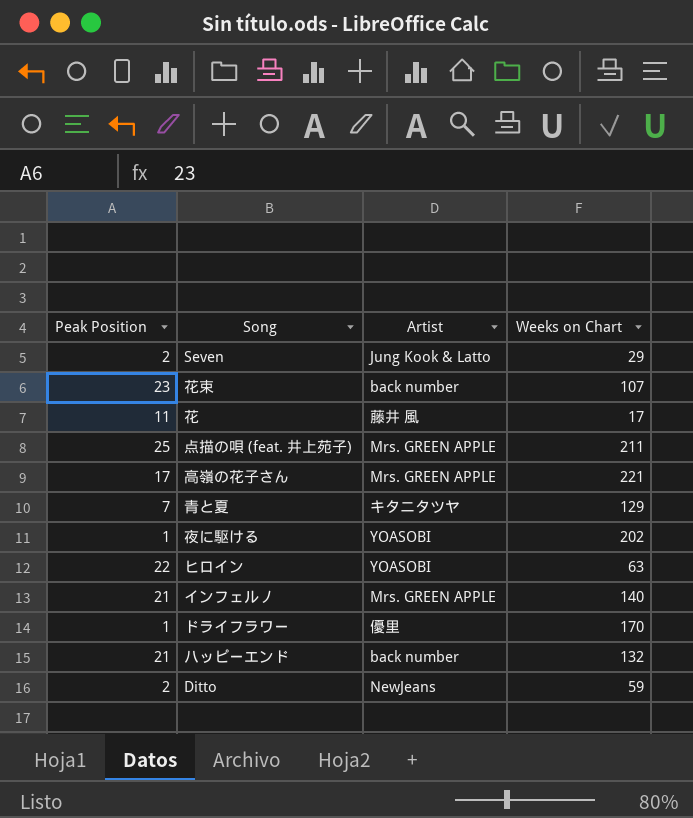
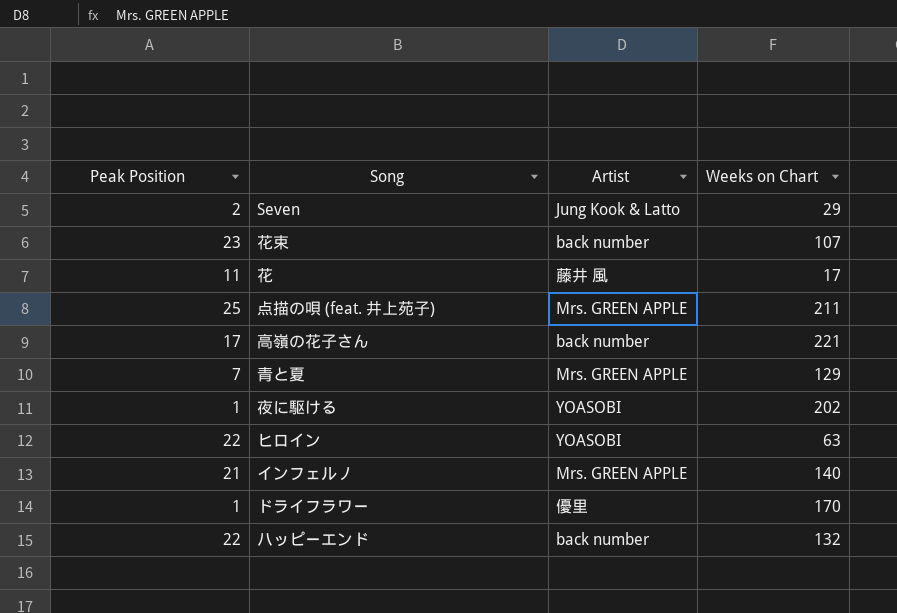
row Ditto: 2 | NewJeans | 59 -> none
高嶺の花子さん | Artist: Mrs. GREEN APPLE -> back number
青と夏 | Artist: キタニタツヤ -> Mrs. GREEN APPLE
ハッピーエンド | Peak Position: 21 -> 22

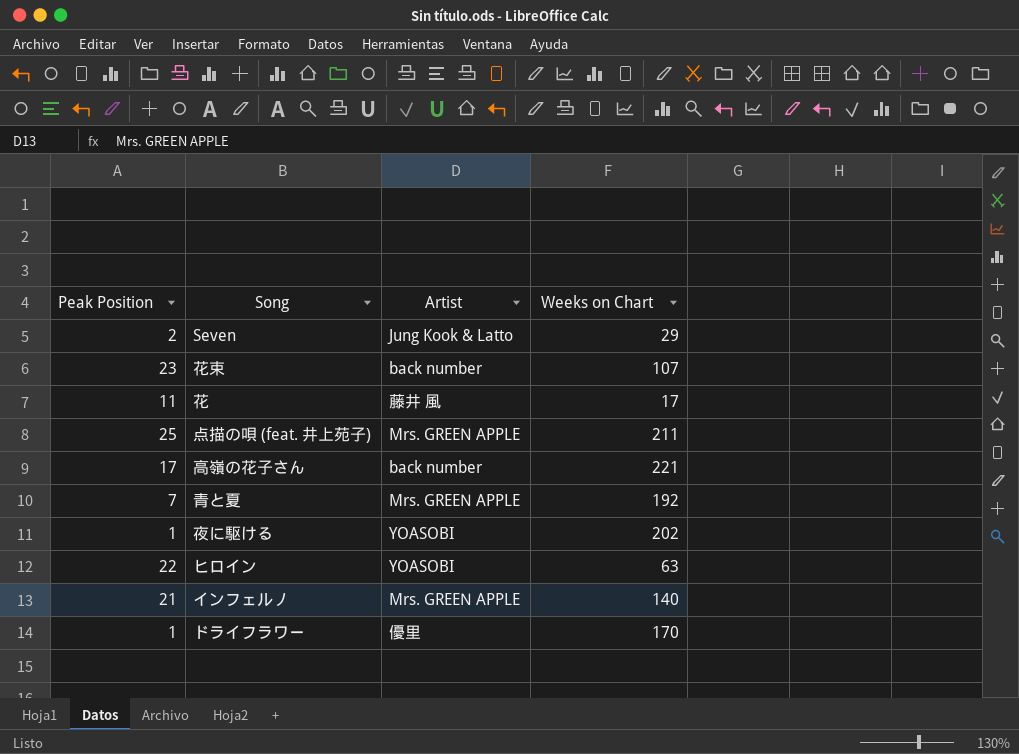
row ハッピーエンド: 22 | back number | 132 -> none
青と夏 | Weeks on Chart: 129 -> 192

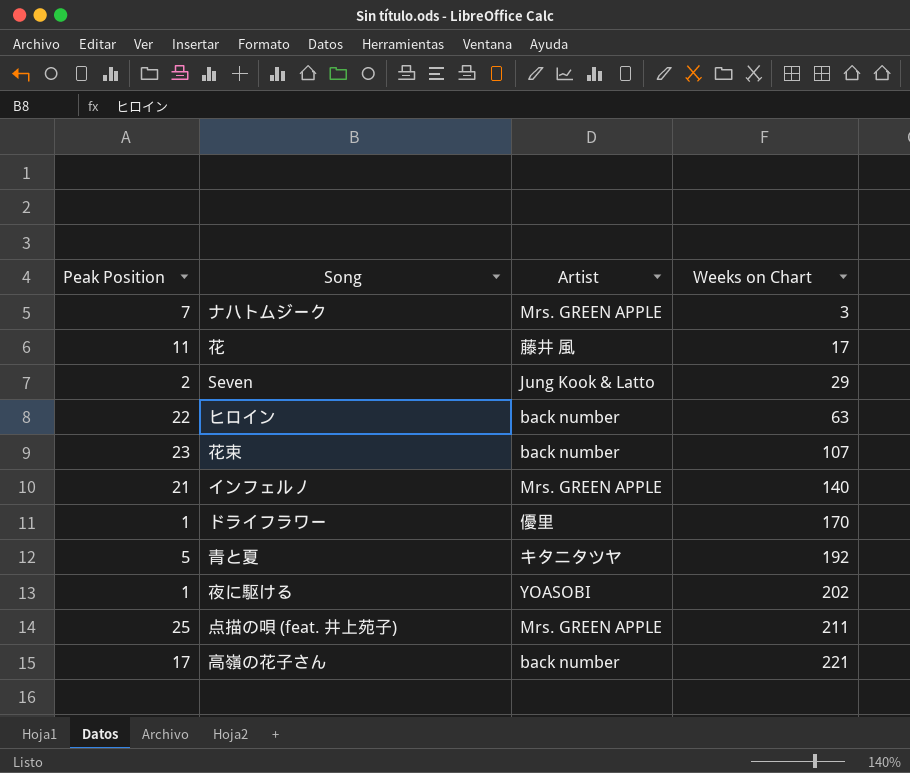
row order: none -> Weeks on Chart ascending
row ナハトムジーク: none -> 7 | Mrs. GREEN APPLE | 3
ヒロイン | Artist: YOASOBI -> back number
青と夏 | Peak Position: 7 -> 5
青と夏 | Artist: Mrs. GREEN APPLE -> キタニタツヤ

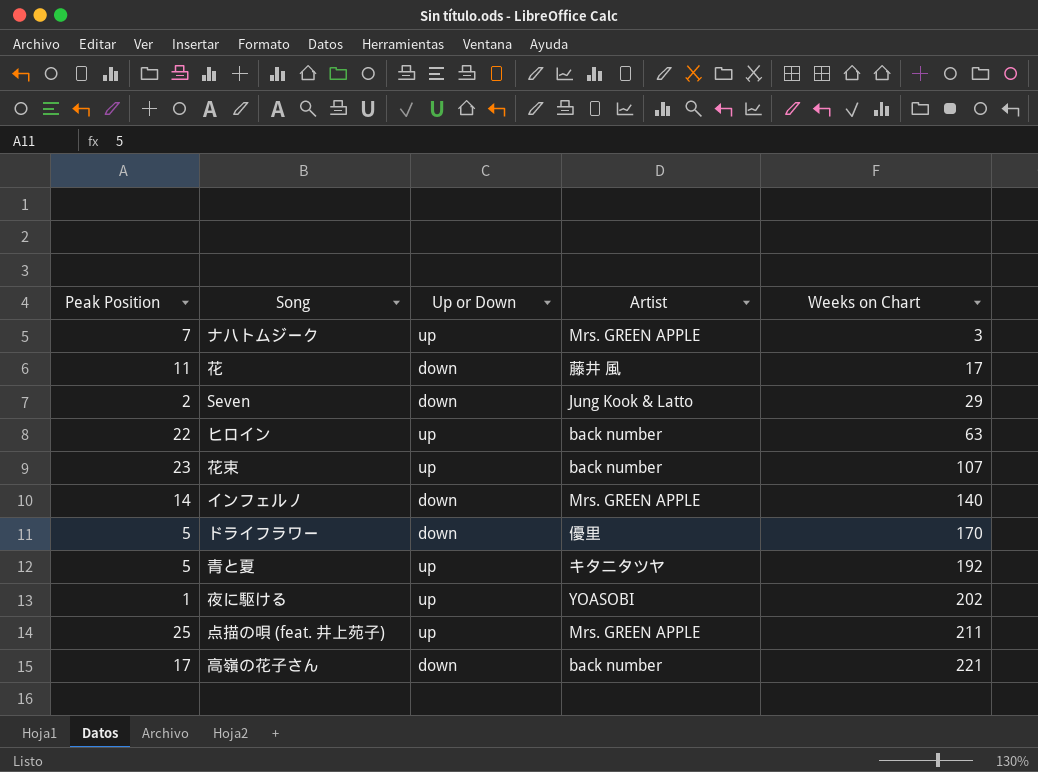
column Up or Down | position: none -> 3
インフェルノ | Peak Position: 21 -> 14
ドライフラワー | Peak Position: 1 -> 5

